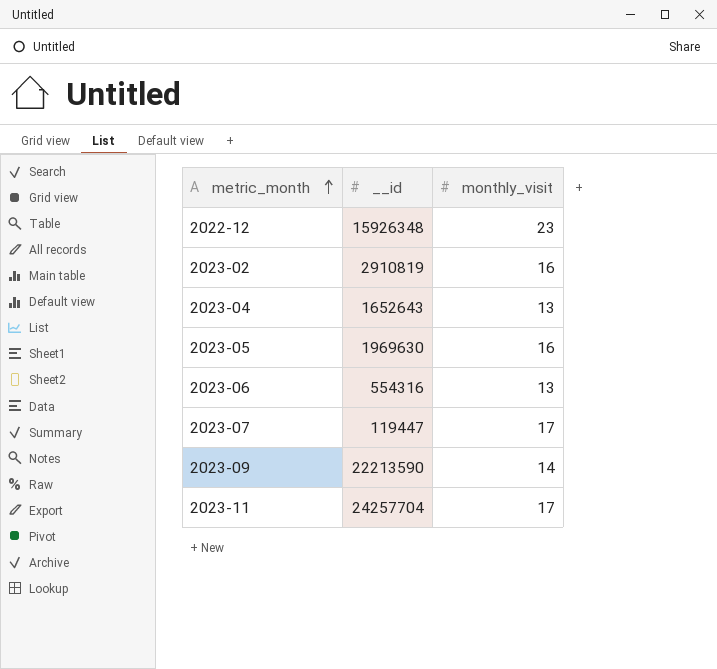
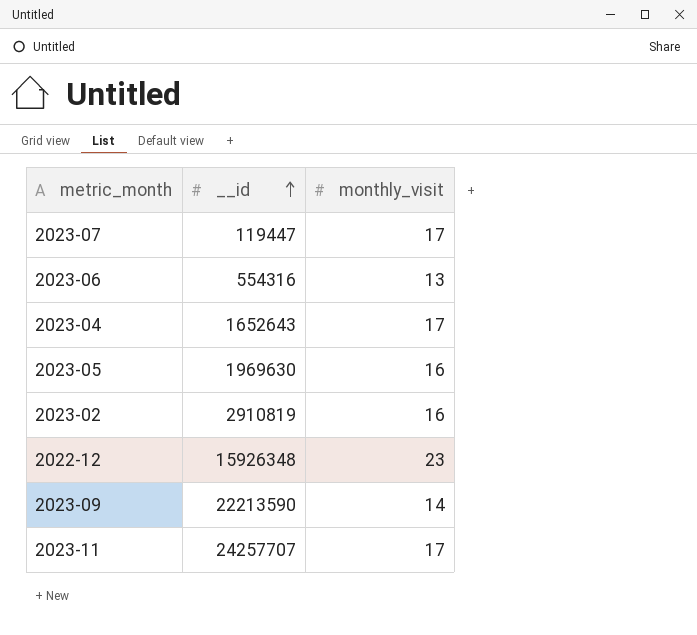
row order: metric_month ascending -> __id ascending
2023-04 | monthly_visit: 13 -> 17
2023-11 | __id: 24257704 -> 24257707

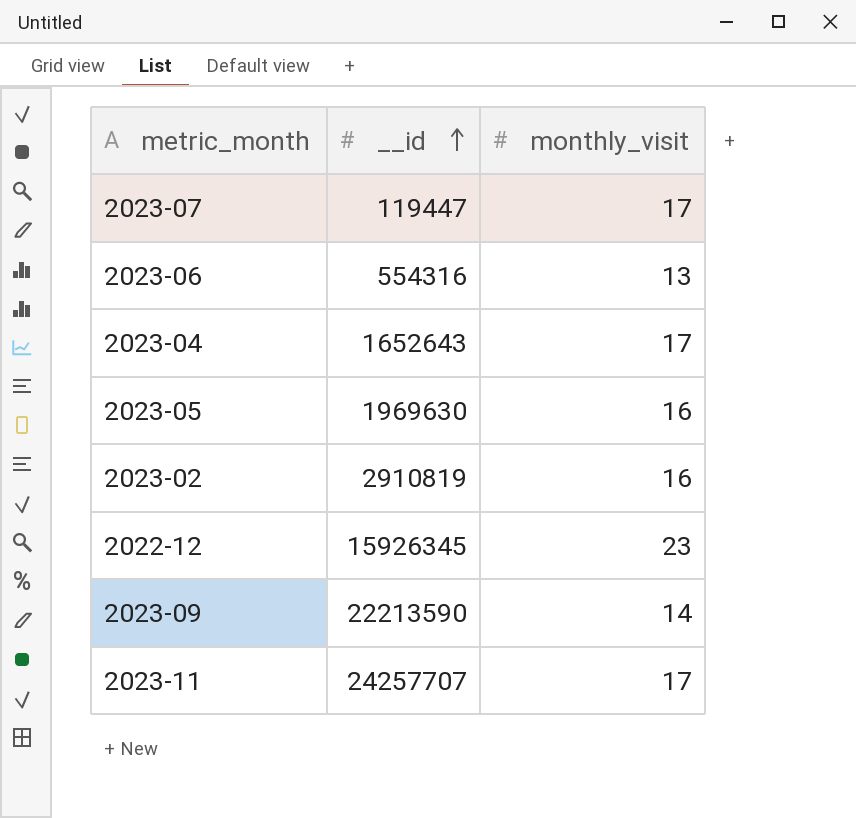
2022-12 | __id: 15926348 -> 15926345

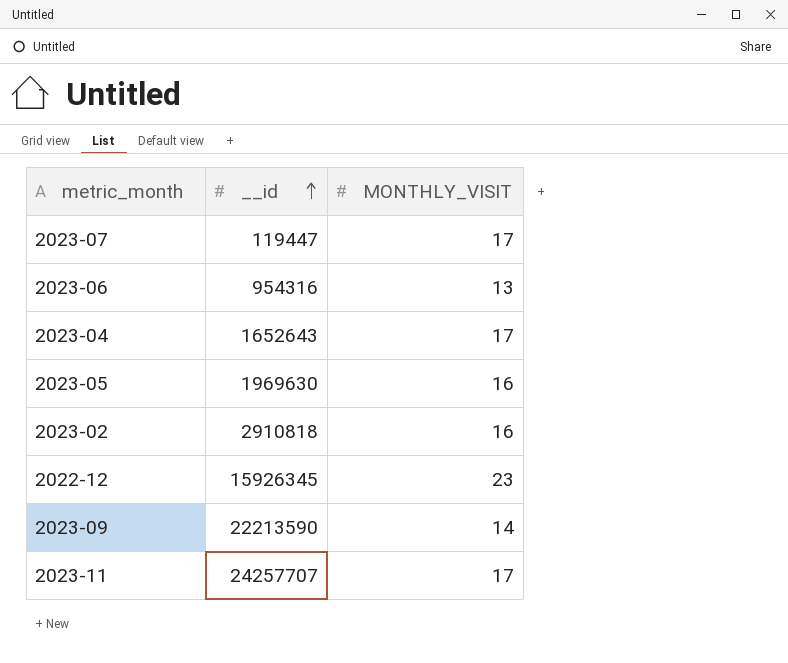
column name: monthly_visit -> MONTHLY_VISIT
2023-06 | __id: 554316 -> 954316
2023-02 | __id: 2910819 -> 2910818

